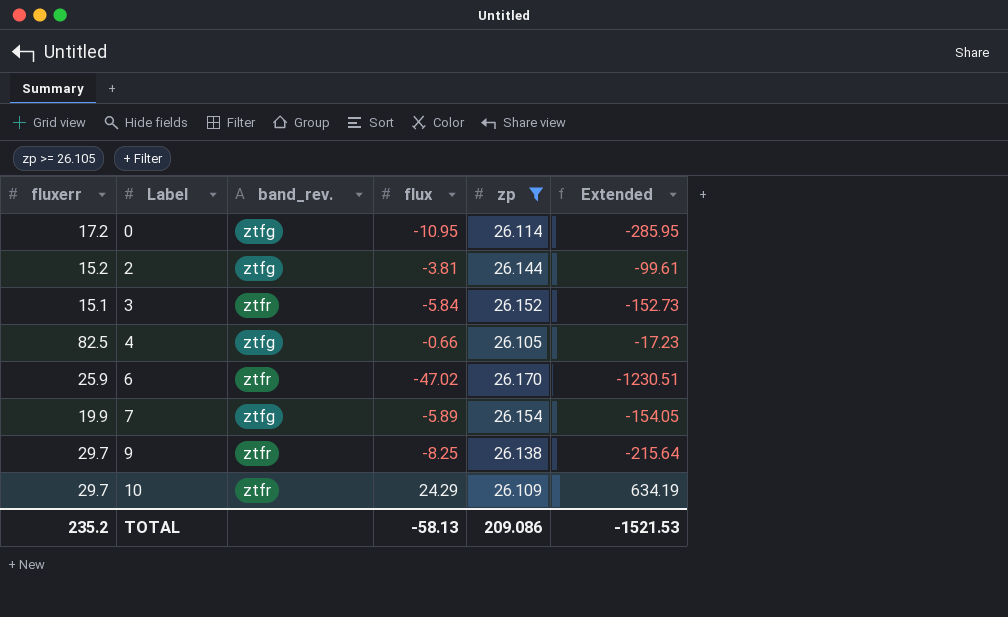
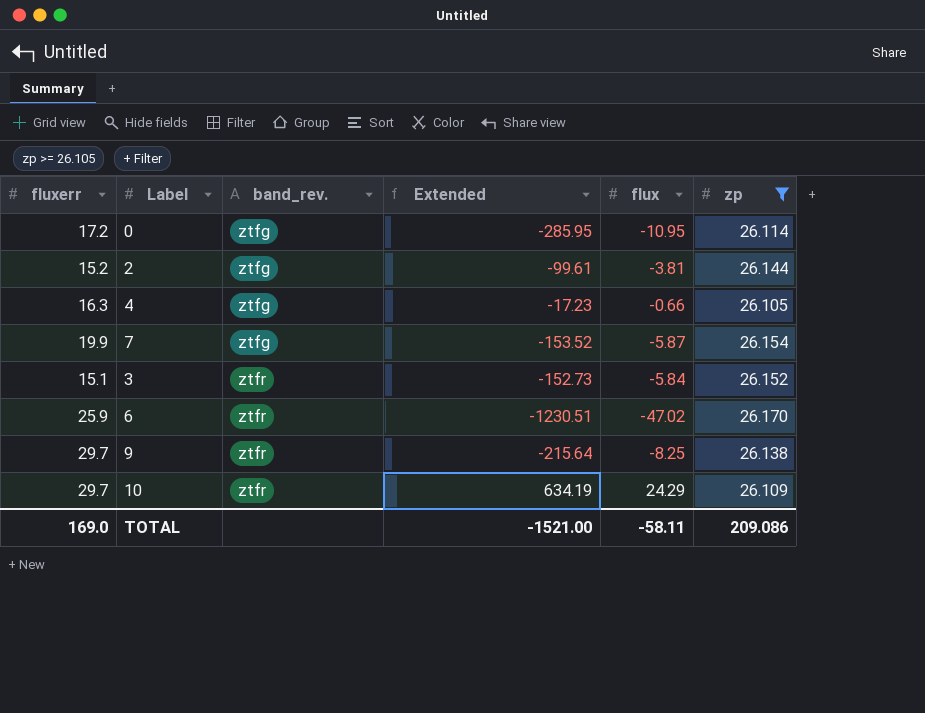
row order: Label ascending -> band_rev. ascending
column Extended | position: 6 -> 4
4 | fluxerr: 82.5 -> 16.3
7 | Extended: -154.05 -> -153.52
7 | flux: -5.89 -> -5.87
TOTAL | fluxerr: 235.2 -> 169.0
TOTAL | Extended: -1521.53 -> -1521.00
TOTAL | flux: -58.13 -> -58.11

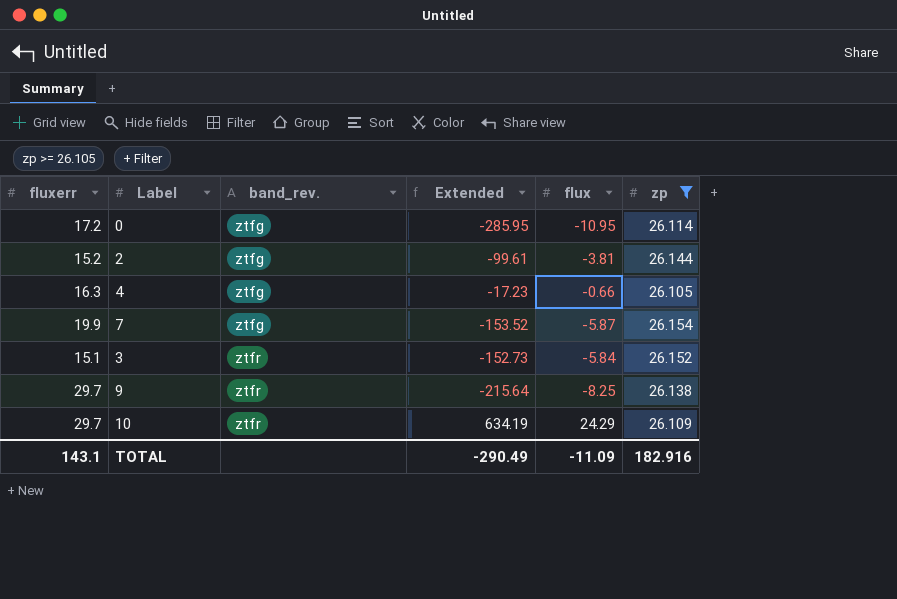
row 6: 25.9 | ztfr | -1230.51 | -47.02 | 26.170 -> none
TOTAL | fluxerr: 169.0 -> 143.1
TOTAL | Extended: -1521.00 -> -290.49
TOTAL | flux: -58.11 -> -11.09
TOTAL | zp: 209.086 -> 182.916

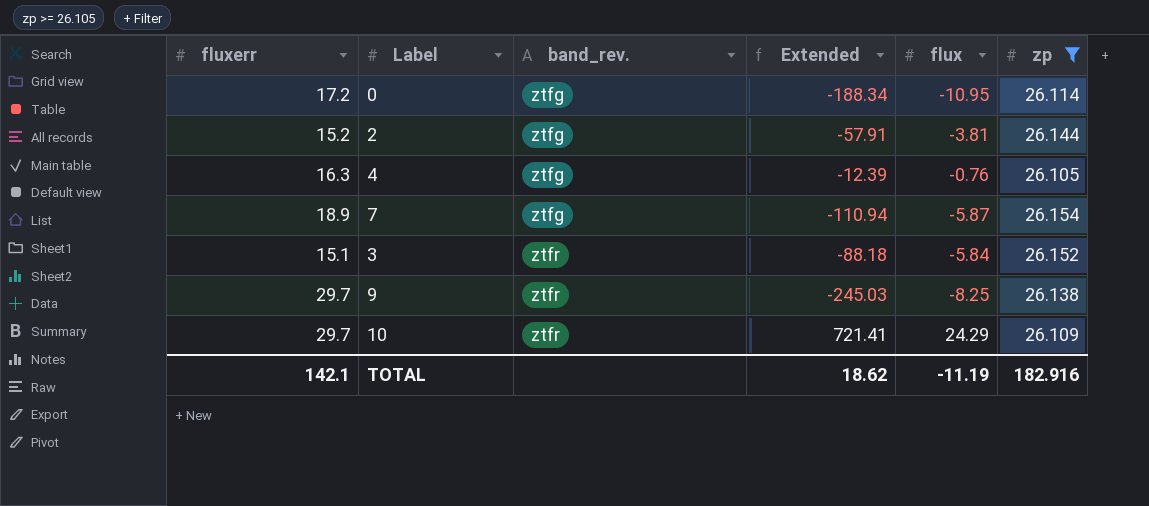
column Extended | formula: [flux] * [zp] -> [fluxerr] * [flux]
4 | flux: -0.66 -> -0.76
7 | fluxerr: 19.9 -> 18.9
TOTAL | fluxerr: 143.1 -> 142.1
TOTAL | Extended: -290.49 -> 18.62
TOTAL | flux: -11.09 -> -11.19

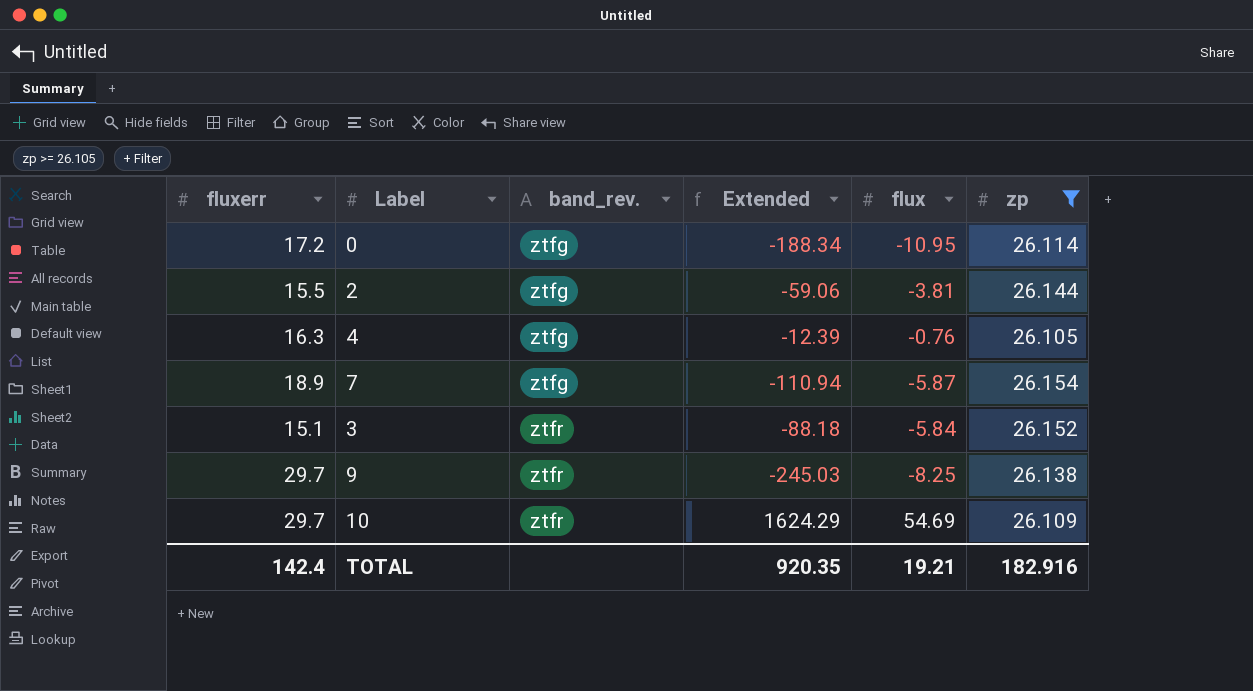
2 | fluxerr: 15.2 -> 15.5
2 | Extended: -57.91 -> -59.06
10 | Extended: 721.41 -> 1624.29
10 | flux: 24.29 -> 54.69
TOTAL | fluxerr: 142.1 -> 142.4
TOTAL | Extended: 18.62 -> 920.35
TOTAL | flux: -11.19 -> 19.21

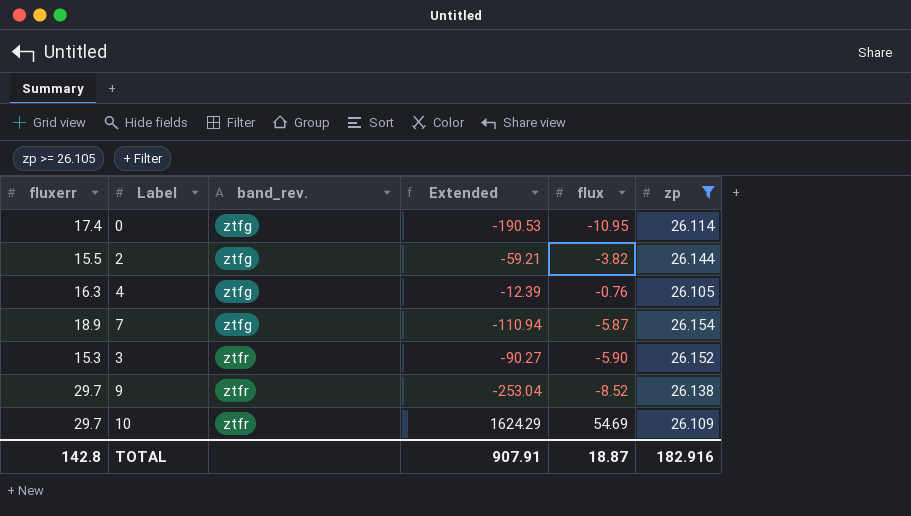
0 | fluxerr: 17.2 -> 17.4
0 | Extended: -188.34 -> -190.53
2 | Extended: -59.06 -> -59.21
2 | flux: -3.81 -> -3.82
3 | fluxerr: 15.1 -> 15.3
3 | Extended: -88.18 -> -90.27
3 | flux: -5.84 -> -5.90
9 | Extended: -245.03 -> -253.04
9 | flux: -8.25 -> -8.52
TOTAL | fluxerr: 142.4 -> 142.8
TOTAL | Extended: 920.35 -> 907.91
TOTAL | flux: 19.21 -> 18.87

